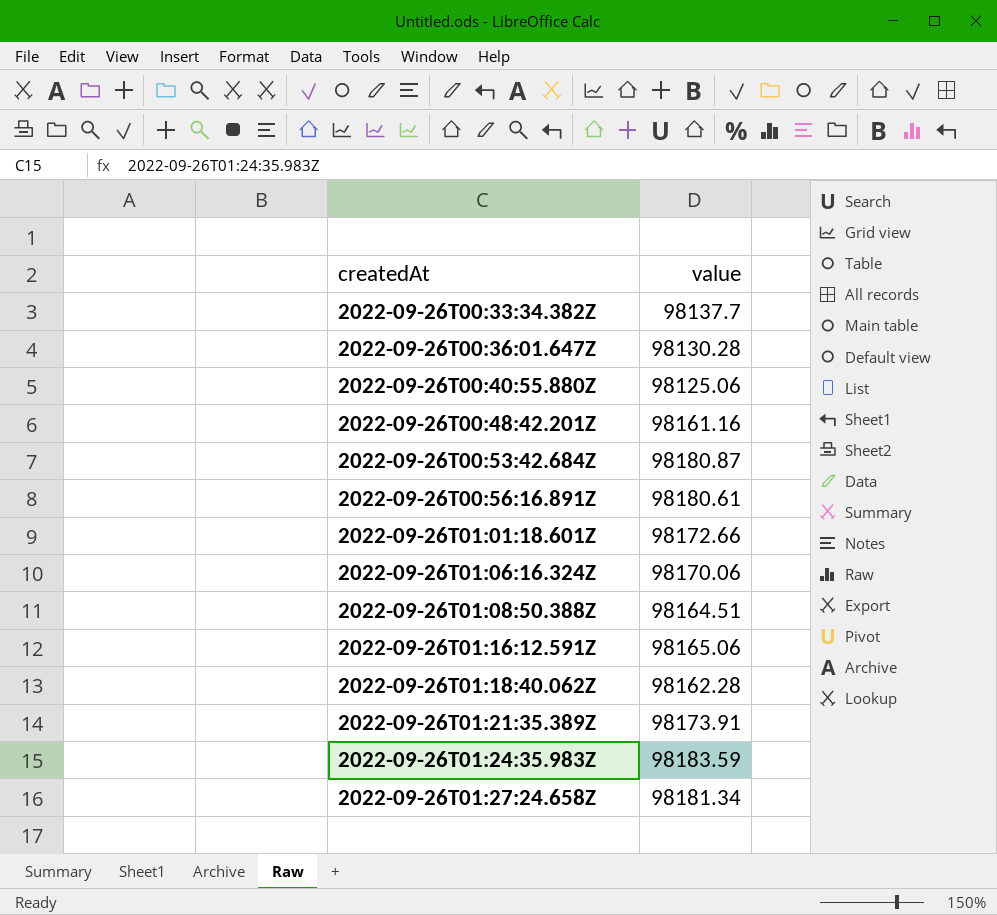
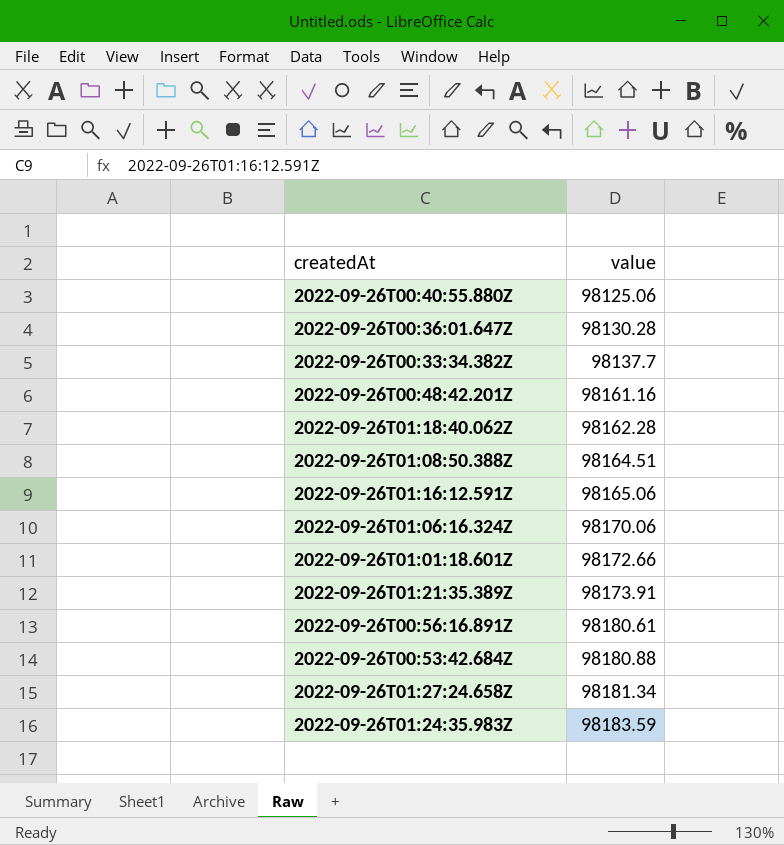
row order: createdAt ascending -> value ascending
2022-09-26T00:53:42.684Z | value: 98180.87 -> 98180.88

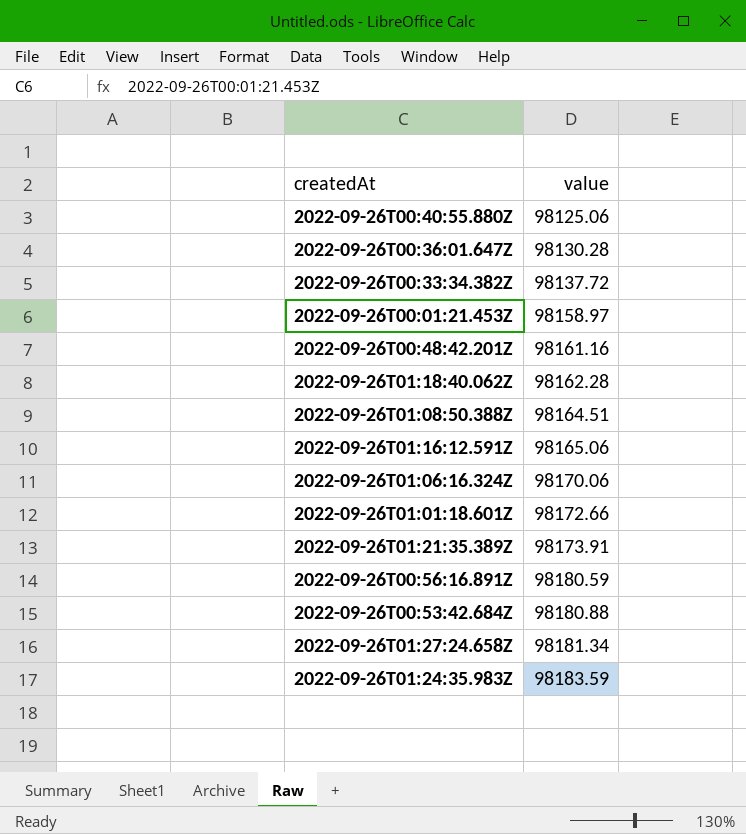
2022-09-26T00:33:34.382Z | value: 98137.7 -> 98137.72
row 2022-09-26T00:01:21.453Z: none -> 98158.97
2022-09-26T00:56:16.891Z | value: 98180.61 -> 98180.59

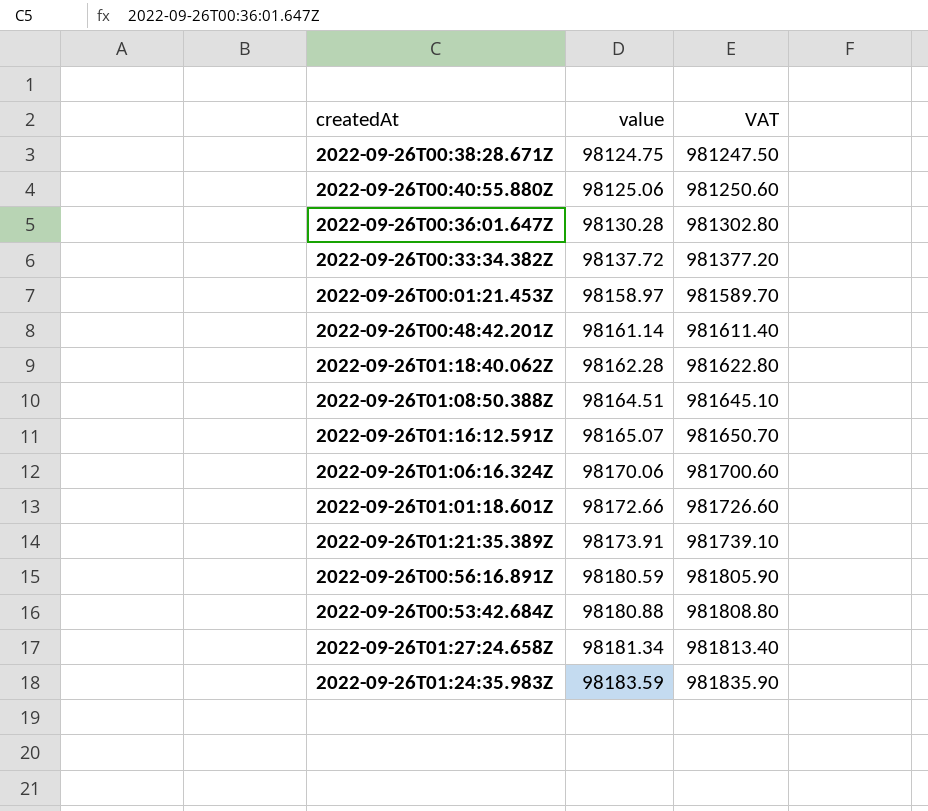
column VAT | formula: none -> [value] * 10
row 2022-09-26T00:38:28.671Z: none -> 98124.75 | 981247.50
2022-09-26T00:48:42.201Z | value: 98161.16 -> 98161.14
2022-09-26T01:16:12.591Z | value: 98165.06 -> 98165.07

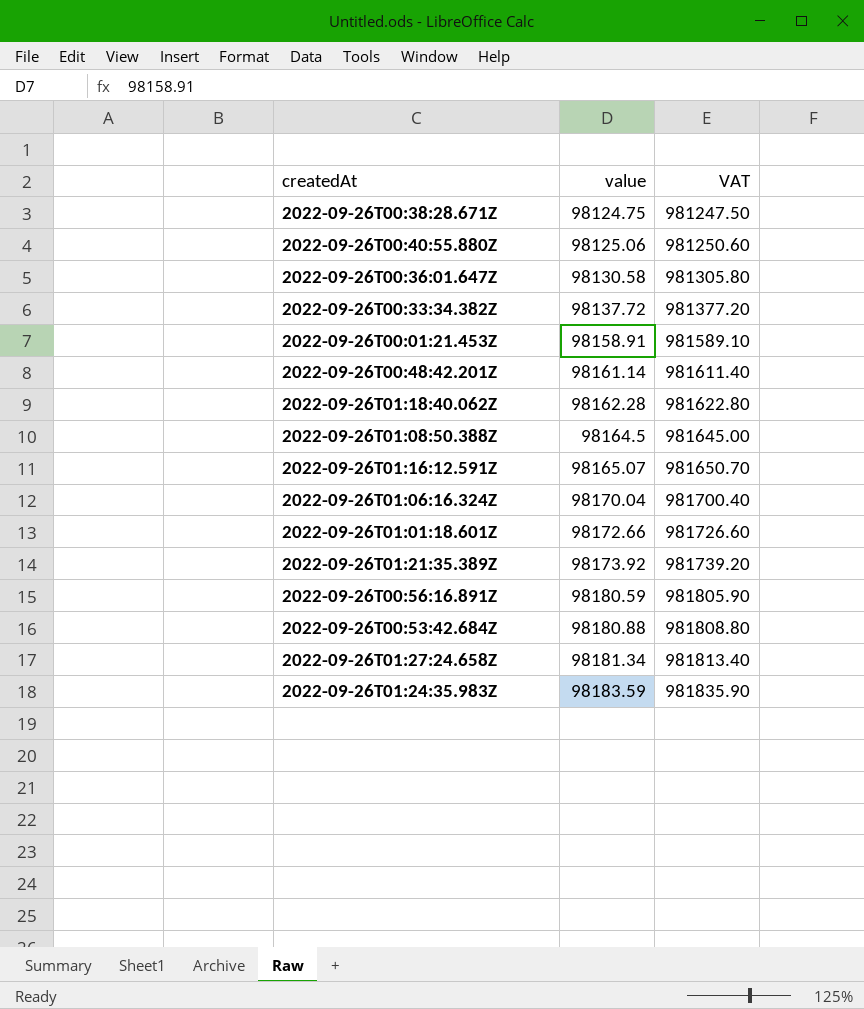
2022-09-26T00:36:01.647Z | value: 98130.28 -> 98130.58
2022-09-26T00:36:01.647Z | VAT: 981302.80 -> 981305.80
2022-09-26T00:01:21.453Z | value: 98158.97 -> 98158.91
2022-09-26T00:01:21.453Z | VAT: 981589.70 -> 981589.10
2022-09-26T01:08:50.388Z | value: 98164.51 -> 98164.5
2022-09-26T01:08:50.388Z | VAT: 981645.10 -> 981645.00
2022-09-26T01:06:16.324Z | value: 98170.06 -> 98170.04
2022-09-26T01:06:16.324Z | VAT: 981700.60 -> 981700.40
2022-09-26T01:21:35.389Z | value: 98173.91 -> 98173.92
2022-09-26T01:21:35.389Z | VAT: 981739.10 -> 981739.20

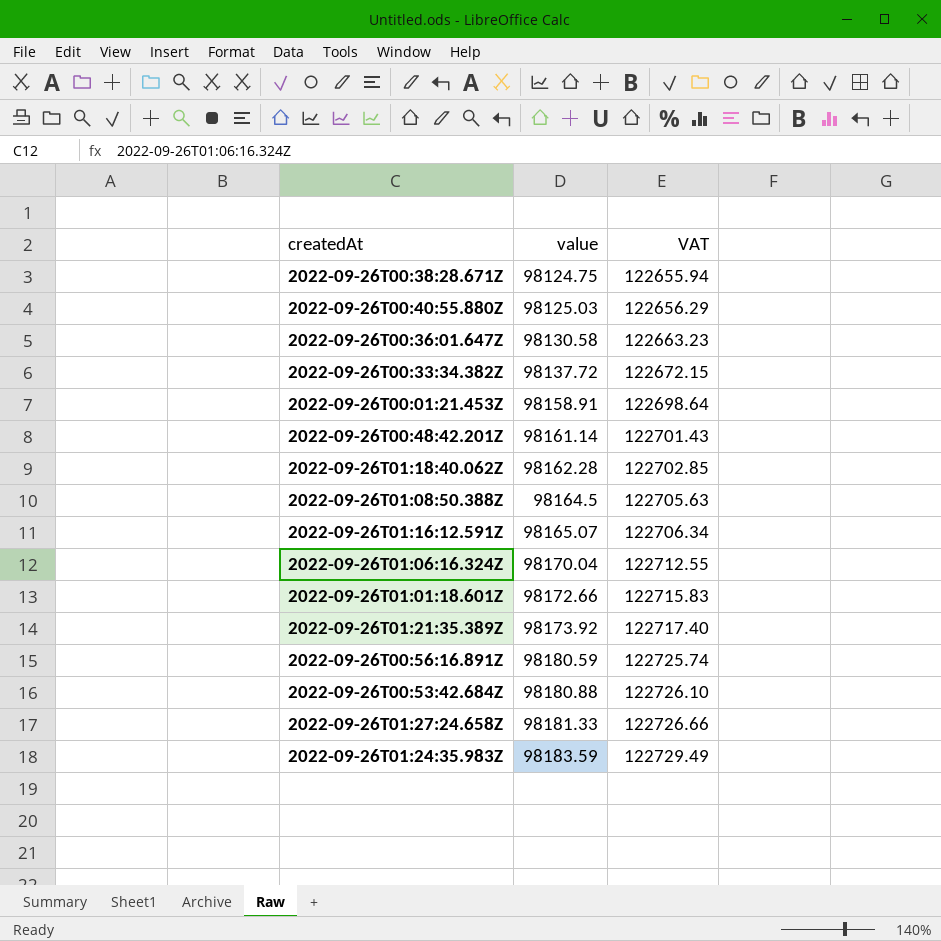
column VAT | formula: [value] * 10 -> [value] * 1.25
2022-09-26T00:40:55.880Z | value: 98125.06 -> 98125.03
2022-09-26T01:27:24.658Z | value: 98181.34 -> 98181.33

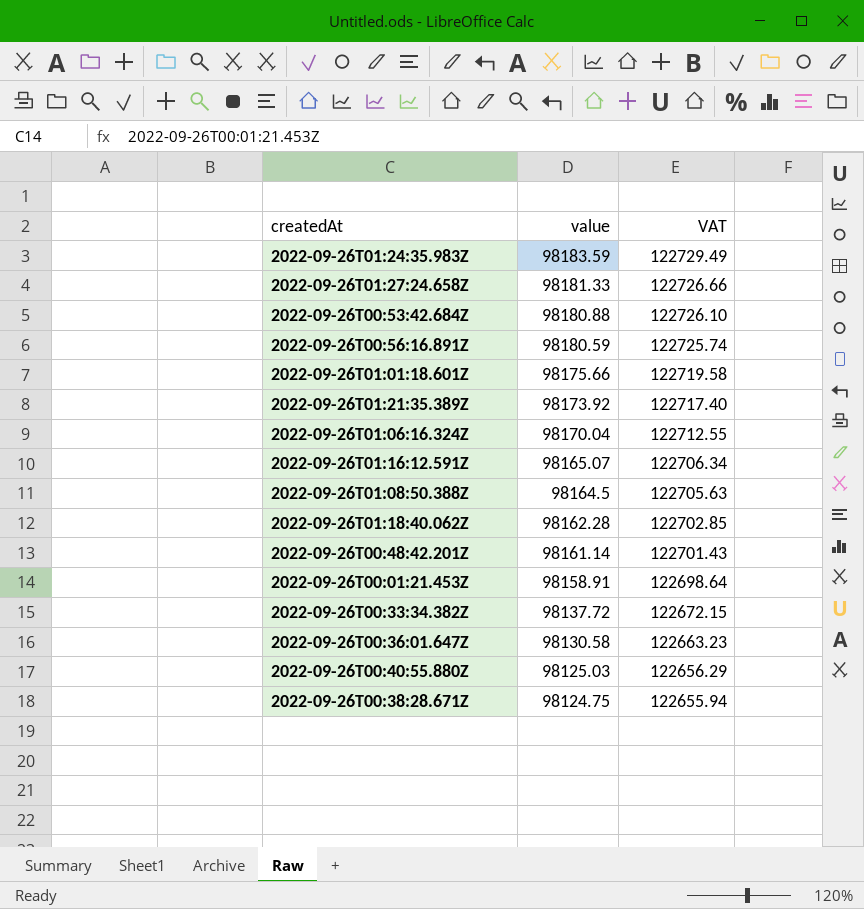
row order: value ascending -> value descending
2022-09-26T01:01:18.601Z | value: 98172.66 -> 98175.66
2022-09-26T01:01:18.601Z | VAT: 122715.83 -> 122719.58

